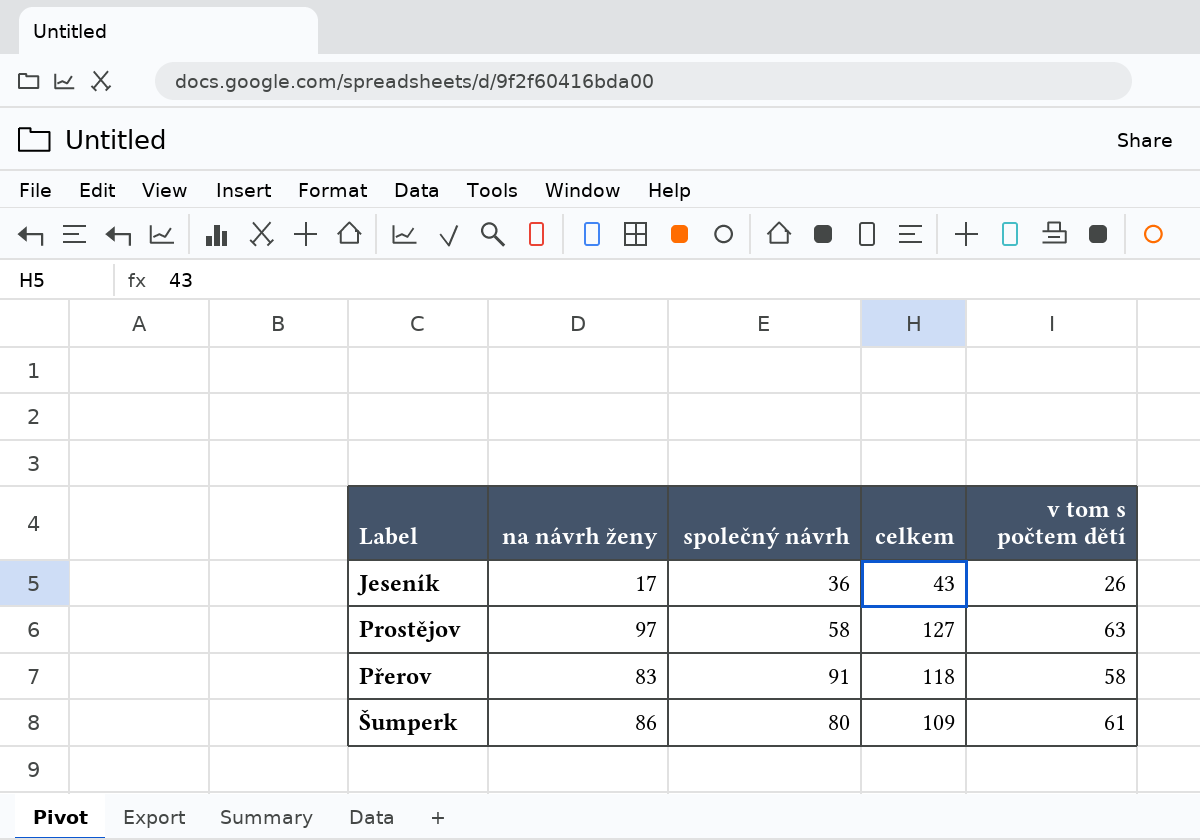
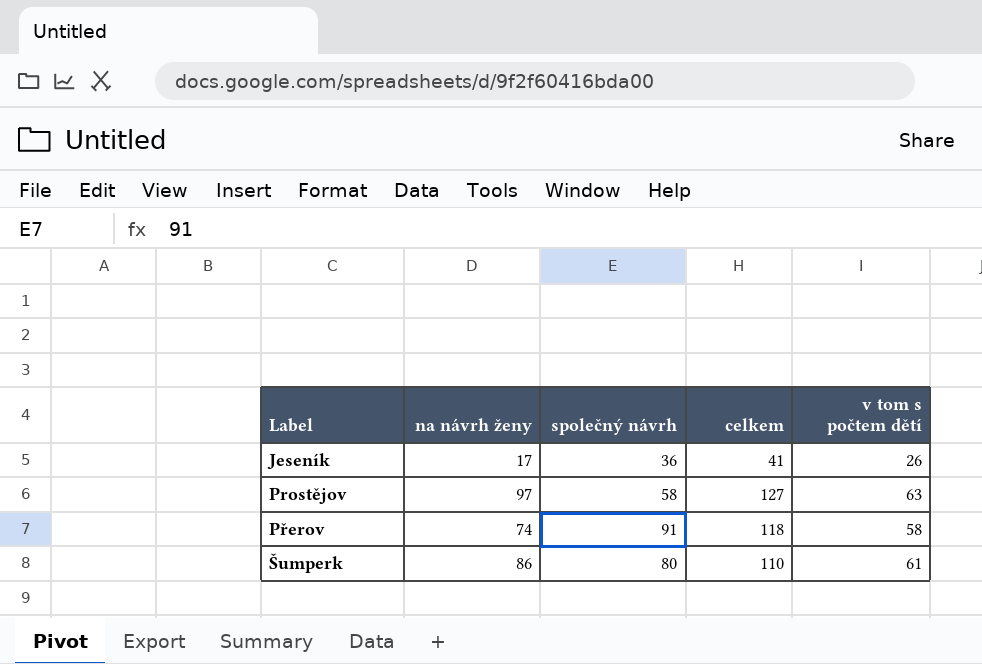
Jeseník | celkem: 43 -> 41
Přerov | na návrh ženy: 83 -> 74
Šumperk | celkem: 109 -> 110

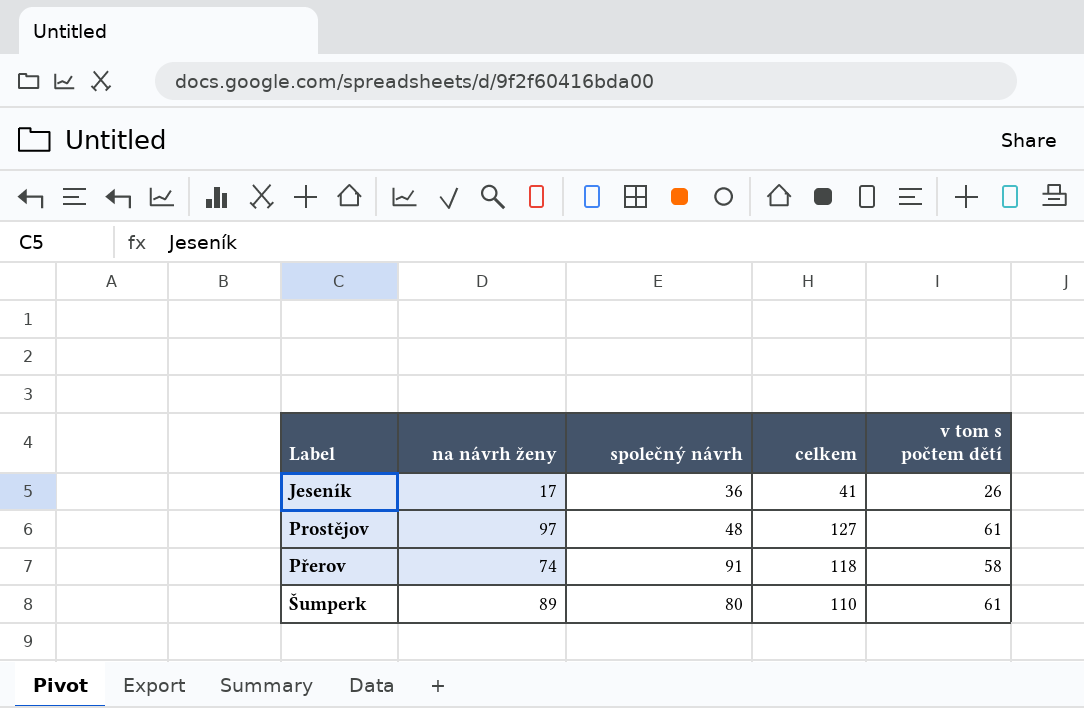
Prostějov | společný návrh: 58 -> 48
Prostějov | v tom s počtem dětí: 63 -> 61
Šumperk | na návrh ženy: 86 -> 89

